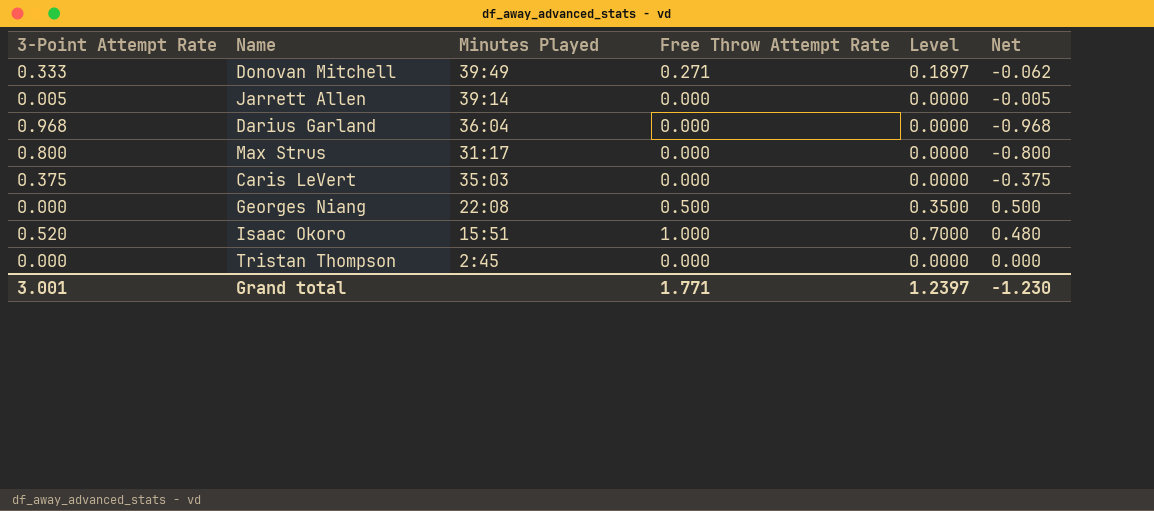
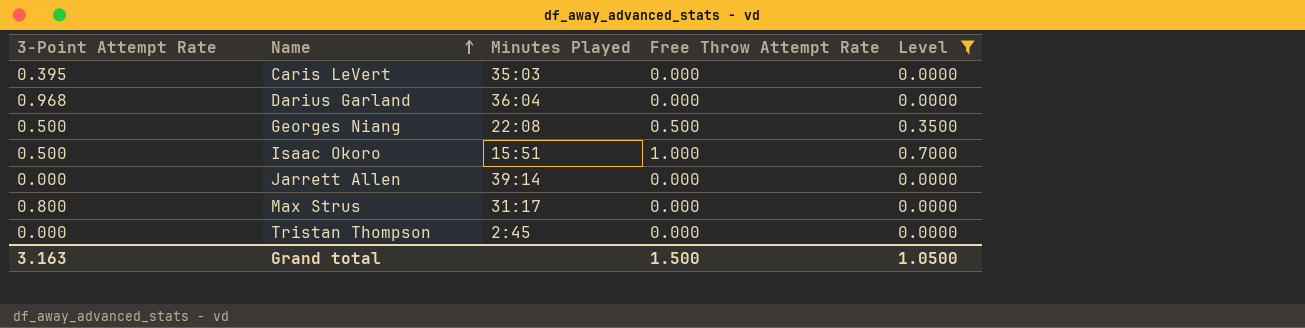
filter: none -> Level != 0.1897
row order: none -> Name ascending
column Net | formula: [Free Throw Attempt Rate] - [3-Point Attempt Rate] -> none
Caris LeVert | 3-Point Attempt Rate: 0.375 -> 0.395
Georges Niang | 3-Point Attempt Rate: 0.000 -> 0.500
Isaac Okoro | 3-Point Attempt Rate: 0.520 -> 0.500
Jarrett Allen | 3-Point Attempt Rate: 0.005 -> 0.000
Grand total | 3-Point Attempt Rate: 3.001 -> 3.163
Grand total | Free Throw Attempt Rate: 1.771 -> 1.500
Grand total | Level: 1.2397 -> 1.0500

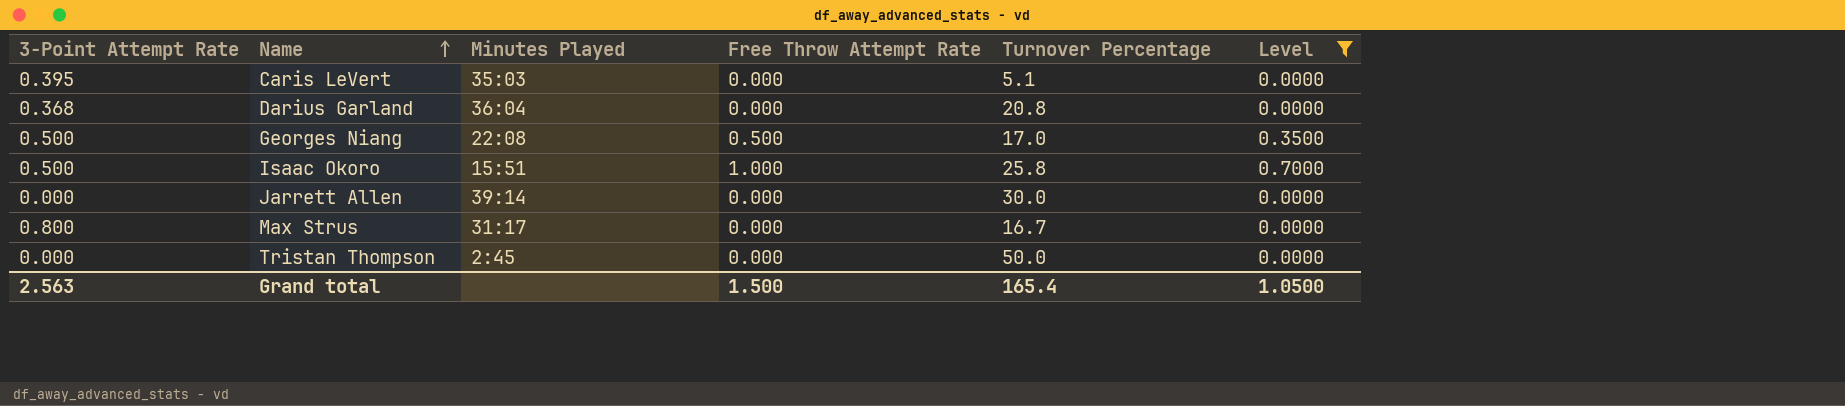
column Turnover Percentage | position: none -> 5
Darius Garland | 3-Point Attempt Rate: 0.968 -> 0.368
Grand total | 3-Point Attempt Rate: 3.163 -> 2.563

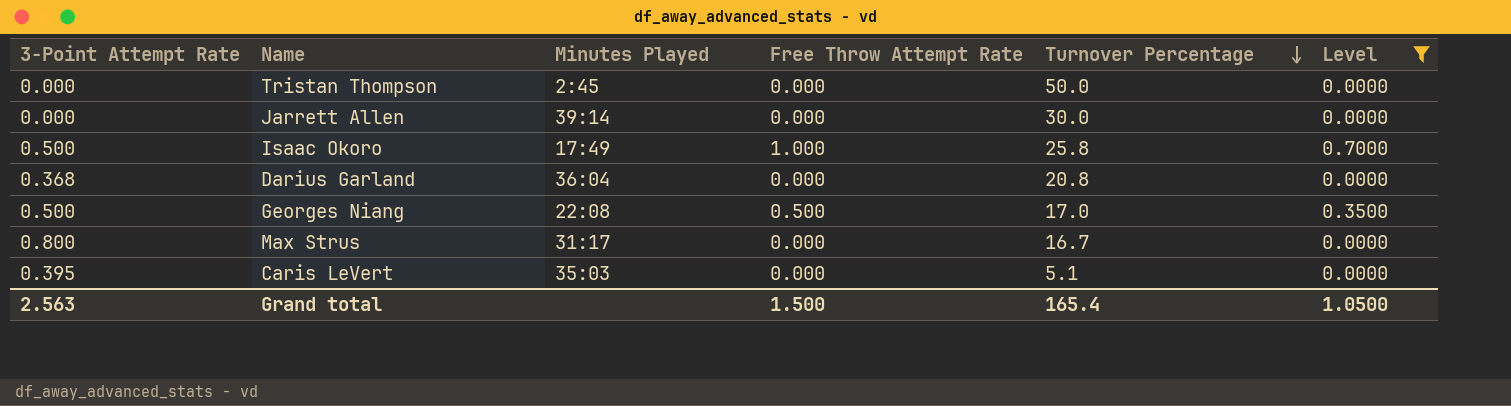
row order: Name ascending -> Turnover Percentage descending
Isaac Okoro | Minutes Played: 15:51 -> 17:49

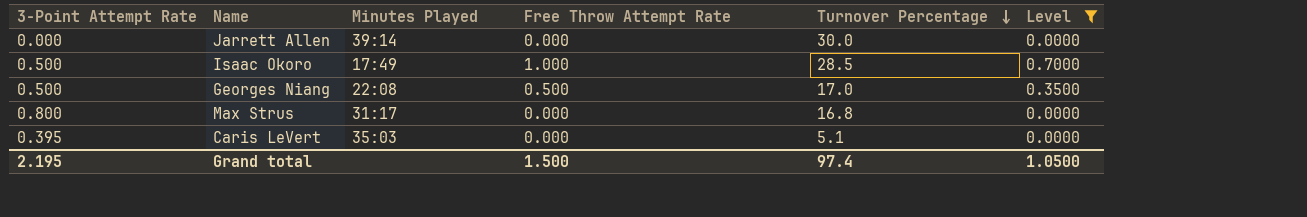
row Tristan Thompson: 0.000 | 2:45 | 0.000 | 50.0 | 0.0000 -> none
row Darius Garland: 0.368 | 36:04 | 0.000 | 20.8 | 0.0000 -> none
Isaac Okoro | Turnover Percentage: 25.8 -> 28.5
Max Strus | Turnover Percentage: 16.7 -> 16.8
Grand total | 3-Point Attempt Rate: 2.563 -> 2.195
Grand total | Turnover Percentage: 165.4 -> 97.4

